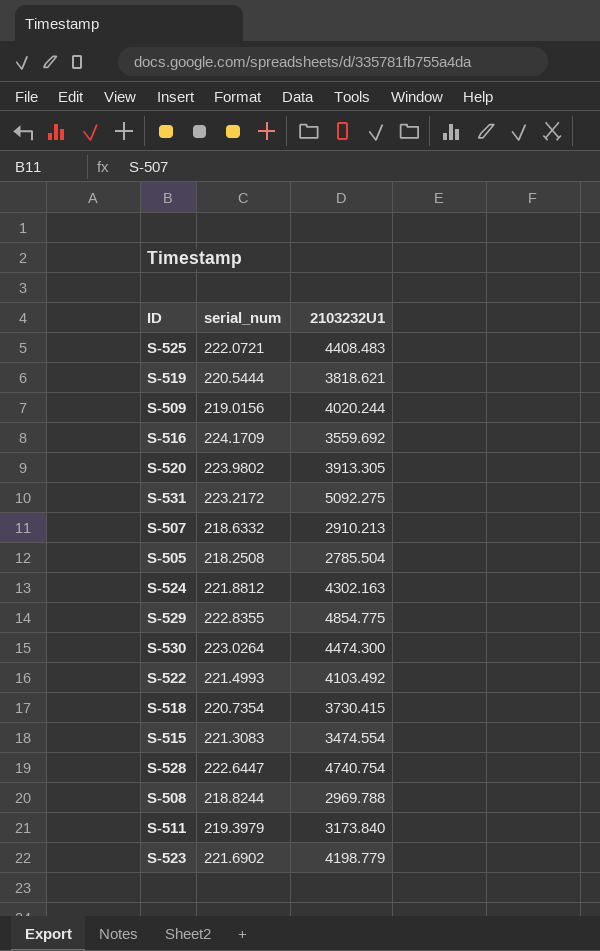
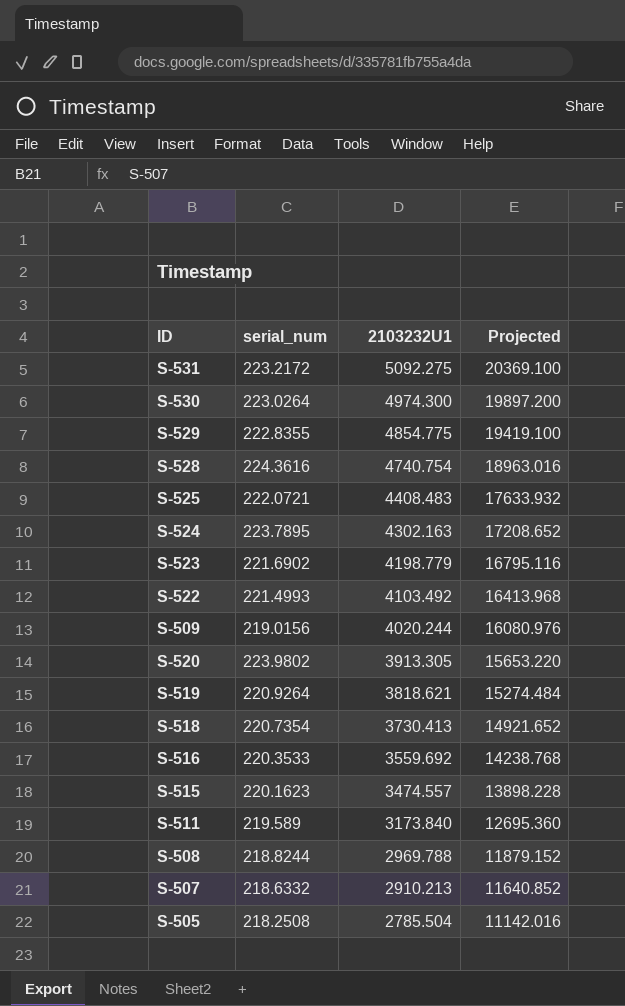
row order: none -> 2103232U1 descending
column Projected | formula: none -> [2103232U1] * 4
S-530 | 2103232U1: 4474.300 -> 4974.300
S-528 | serial_num: 222.6447 -> 224.3616
S-524 | serial_num: 221.8812 -> 223.7895
S-519 | serial_num: 220.5444 -> 220.9264
S-518 | 2103232U1: 3730.415 -> 3730.413
S-516 | serial_num: 224.1709 -> 220.3533
S-515 | serial_num: 221.3083 -> 220.1623
S-515 | 2103232U1: 3474.554 -> 3474.557
S-511 | serial_num: 219.3979 -> 219.589

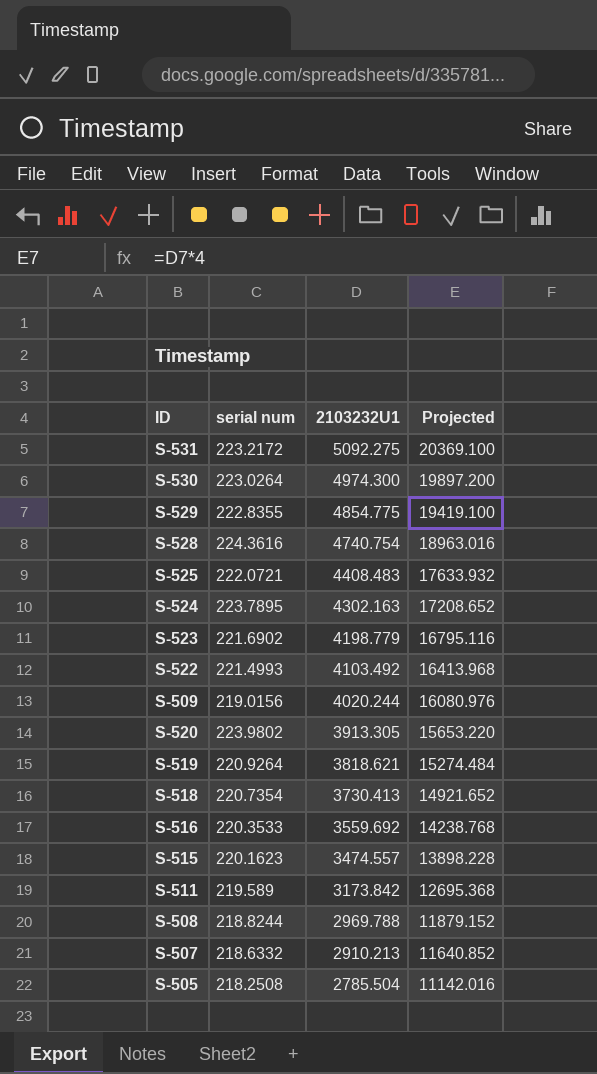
column name: serial_num -> serial num
S-511 | 2103232U1: 3173.840 -> 3173.842
S-511 | Projected: 12695.360 -> 12695.368

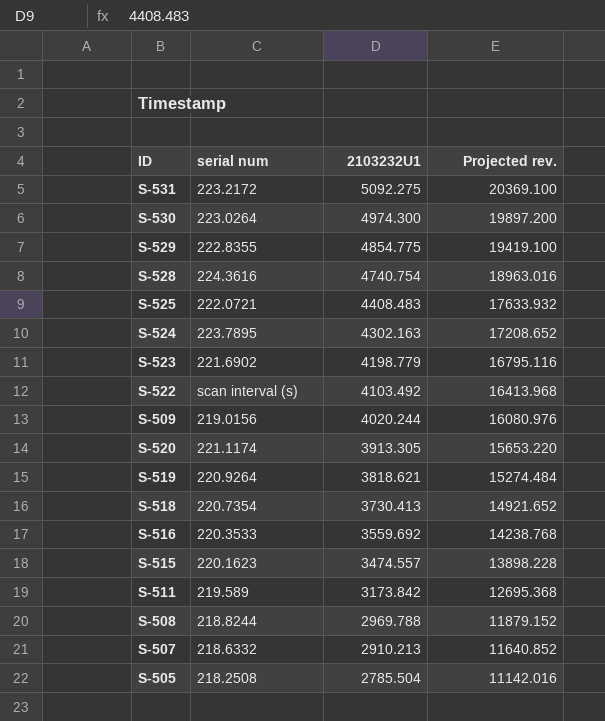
column name: Projected -> Projected rev.
S-522 | serial num: 221.4993 -> scan interval (s)
S-520 | serial num: 223.9802 -> 221.1174

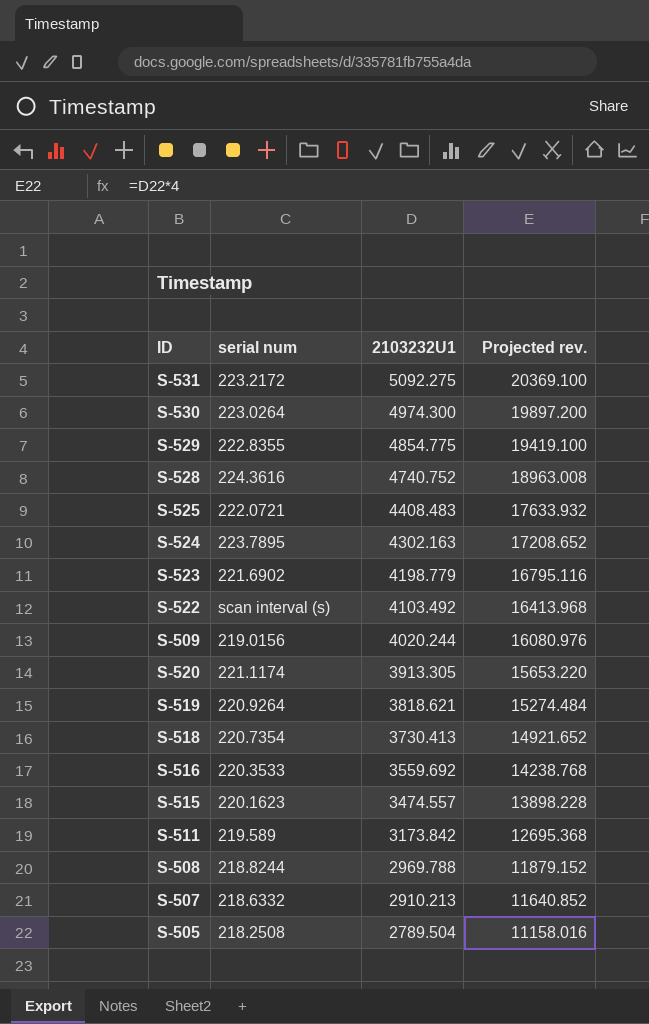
S-528 | 2103232U1: 4740.754 -> 4740.752
S-528 | Projected rev.: 18963.016 -> 18963.008
S-505 | 2103232U1: 2785.504 -> 2789.504
S-505 | Projected rev.: 11142.016 -> 11158.016

